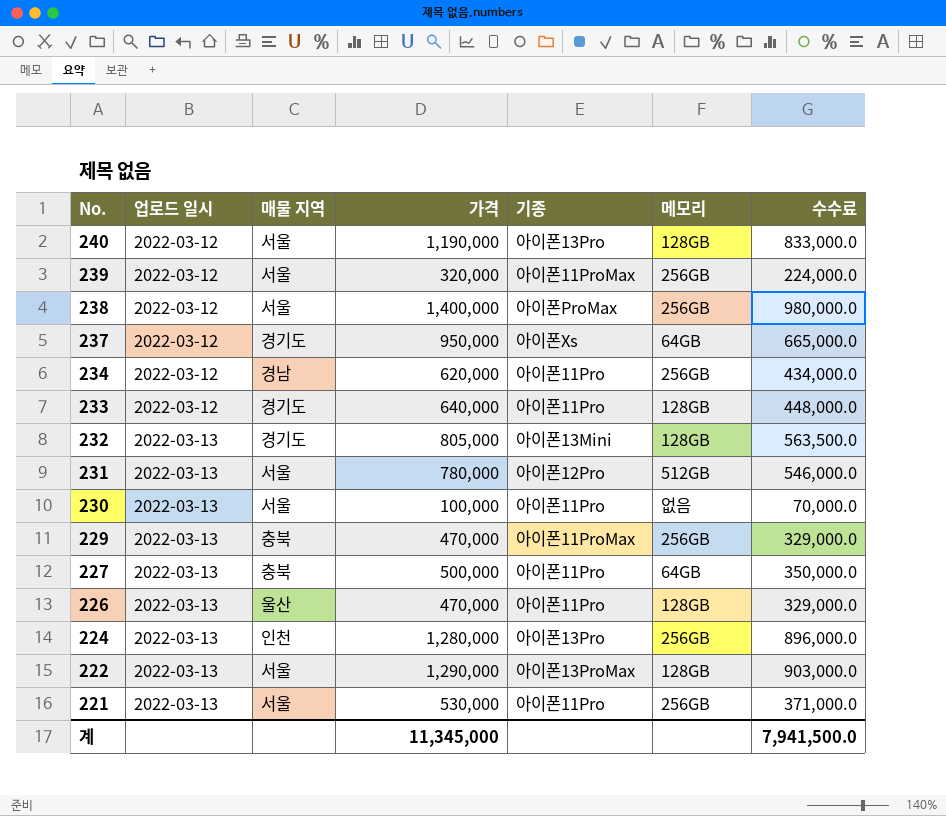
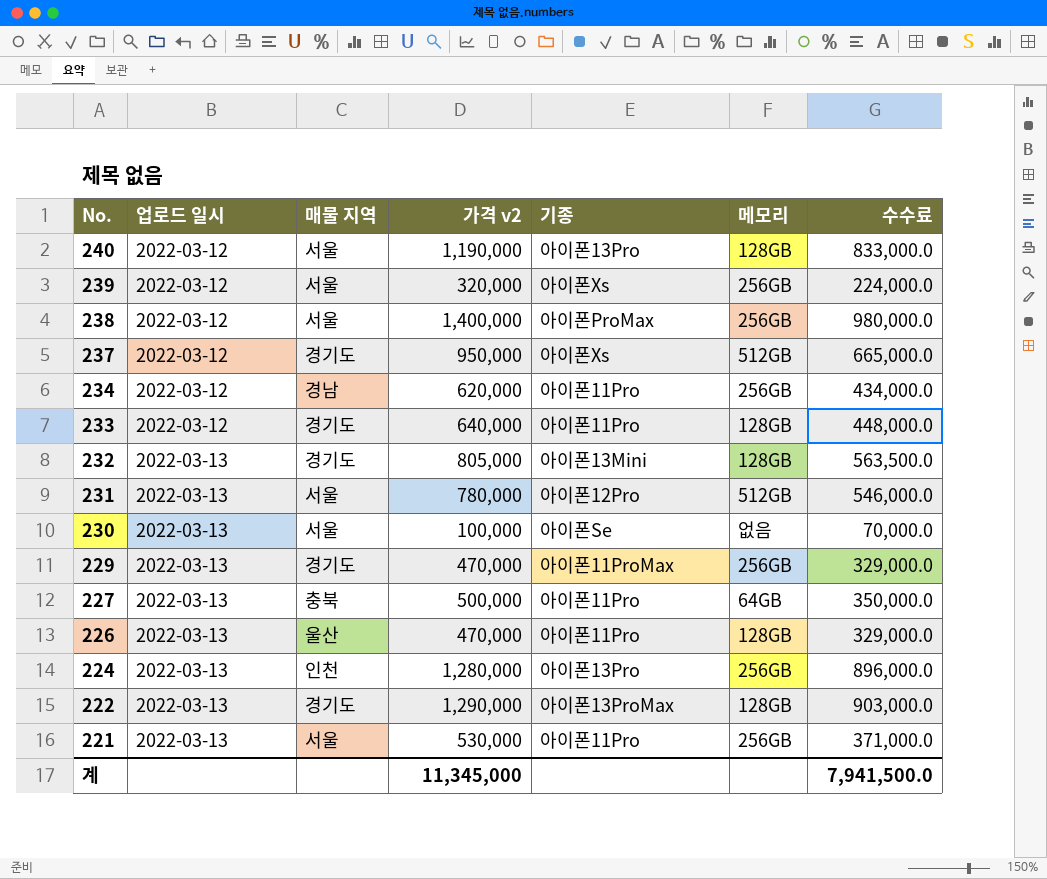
column name: 가격 -> 가격 v2
239 | 기종: 아이폰11ProMax -> 아이폰Xs
237 | 메모리: 64GB -> 512GB
230 | 기종: 아이폰11Pro -> 아이폰Se
229 | 매물 지역: 충북 -> 경기도
222 | 매물 지역: 서울 -> 경기도

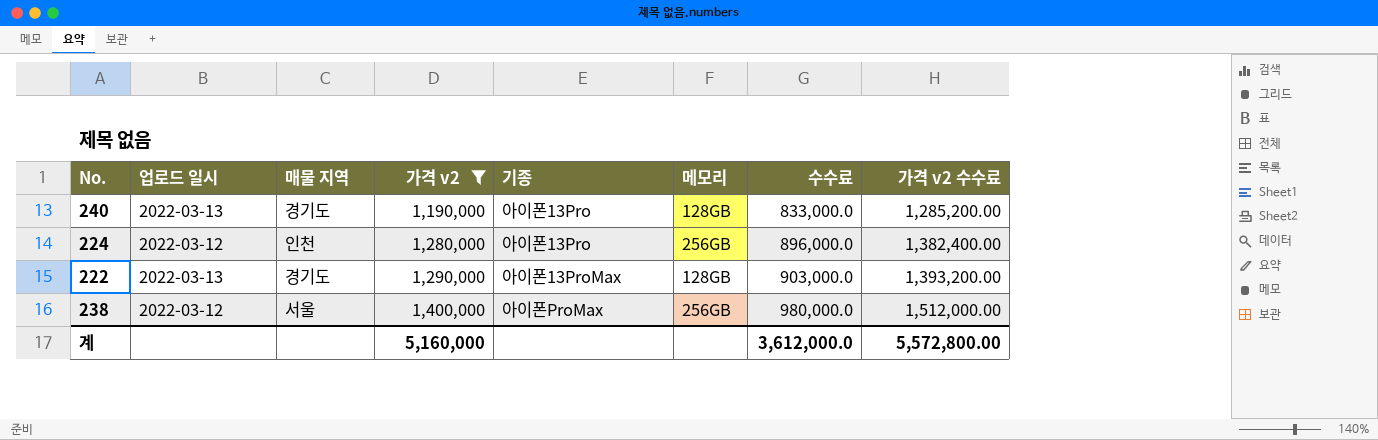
filter: none -> 가격 v2 >= 1,190,000
row order: No. descending -> 가격 v2 ascending
column 가격 v2 수수료 | formula: none -> [가격 v2] * 1.08
240 | 업로드 일시: 2022-03-12 -> 2022-03-13
240 | 매물 지역: 서울 -> 경기도
224 | 업로드 일시: 2022-03-13 -> 2022-03-12
계 | 가격 v2: 11,345,000 -> 5,160,000
계 | 수수료: 7,941,500.0 -> 3,612,000.0

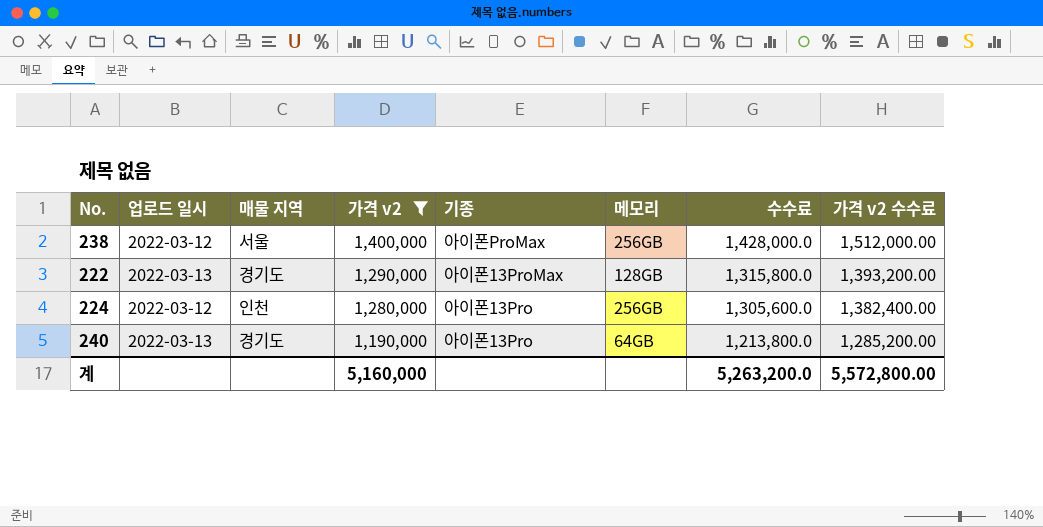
row order: 가격 v2 ascending -> 가격 v2 descending
column 수수료 | formula: [가격 v2] * 0.7 -> [가격 v2] * 1.02
240 | 메모리: 128GB -> 64GB
계 | 수수료: 3,612,000.0 -> 5,263,200.0

